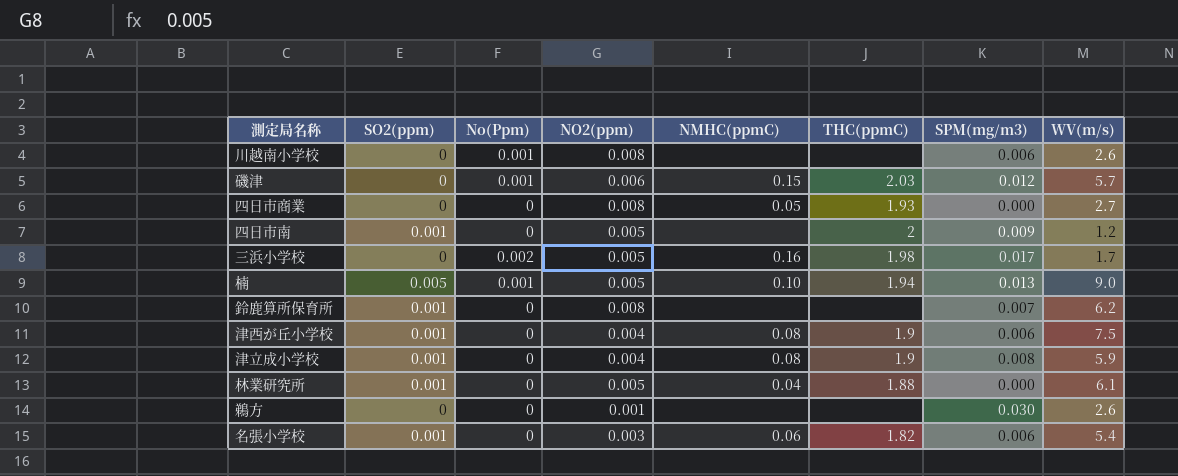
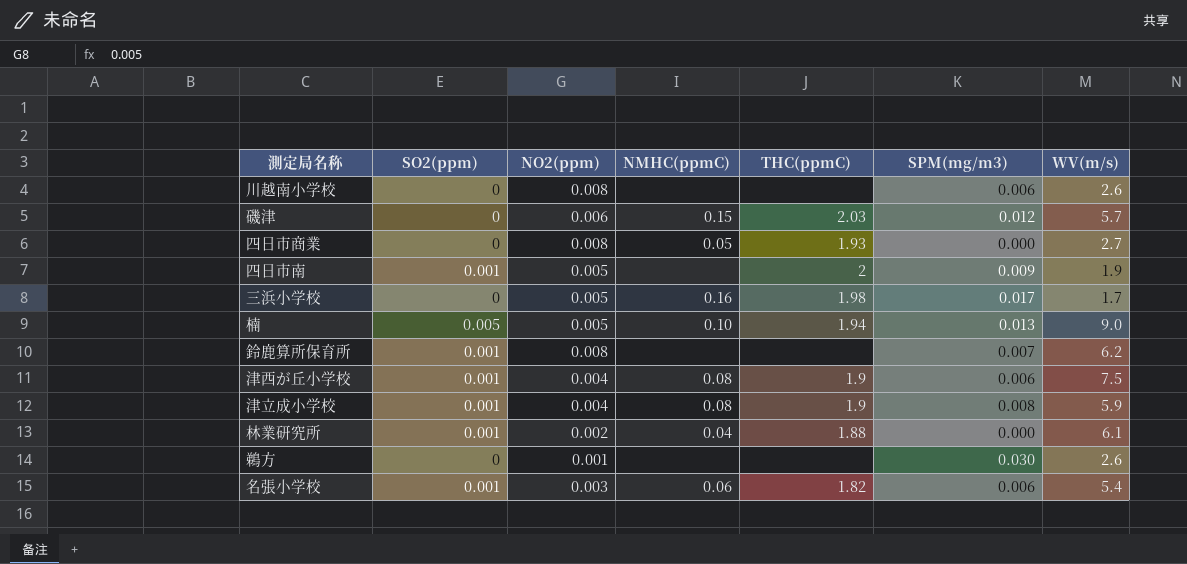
column No(Ppm) | position: 3 -> none
四日市南 | WV(m/s): 1.2 -> 1.9
林業研究所 | NO2(ppm): 0.005 -> 0.002

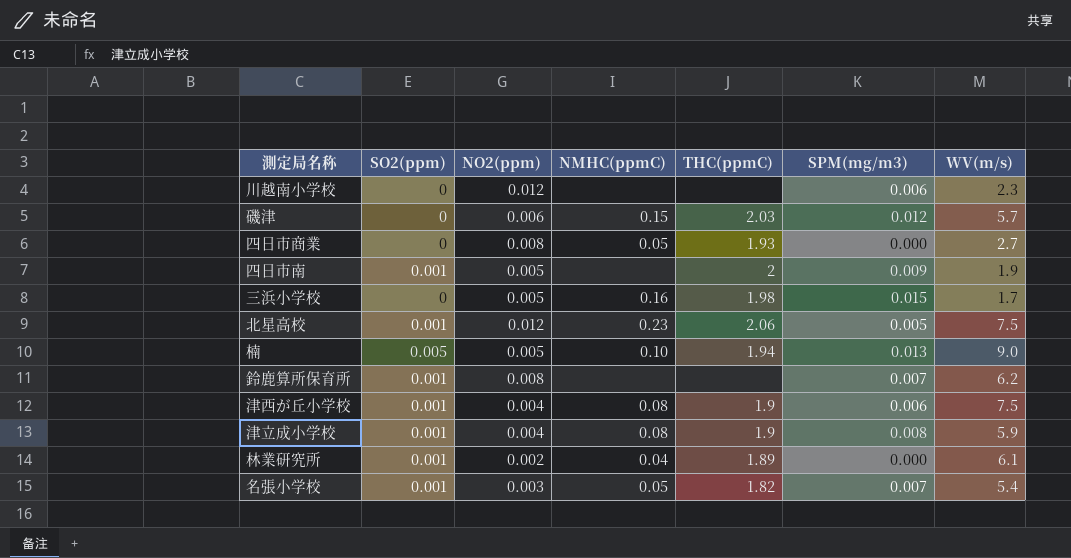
row 鵜方: 0 | 0.001 | none | none | 0.030 | 2.6 -> none
川越南小学校 | NO2(ppm): 0.008 -> 0.012
川越南小学校 | WV(m/s): 2.6 -> 2.3
三浜小学校 | SPM(mg/m3): 0.017 -> 0.015
row 北星高校: none -> 0.001 | 0.012 | 0.23 | 2.06 | 0.005 | 7.5
林業研究所 | THC(ppmC): 1.88 -> 1.89
名張小学校 | NMHC(ppmC): 0.06 -> 0.05
名張小学校 | SPM(mg/m3): 0.006 -> 0.007

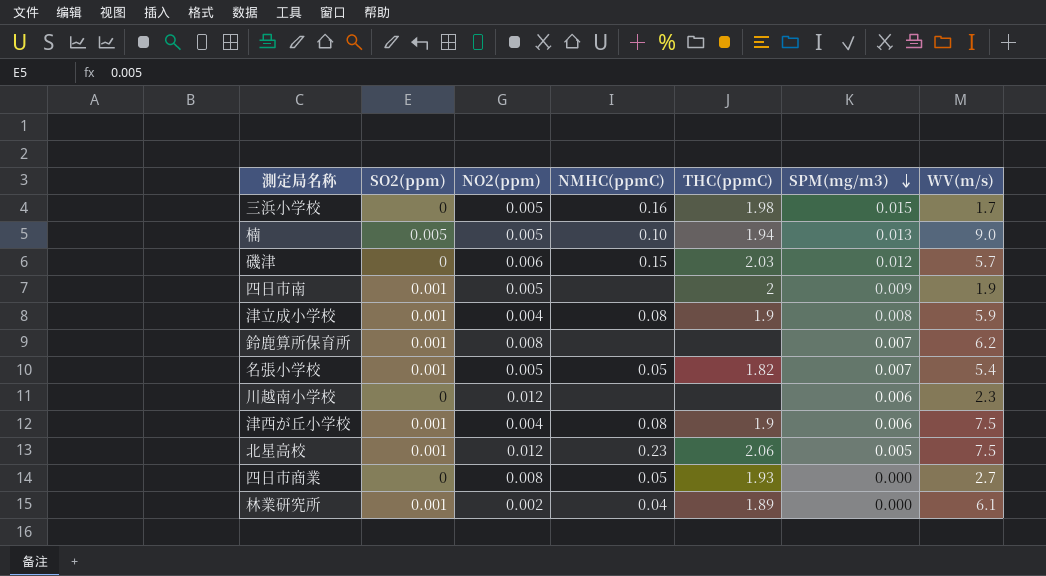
row order: none -> SPM(mg/m3) descending
名張小学校 | NO2(ppm): 0.003 -> 0.005

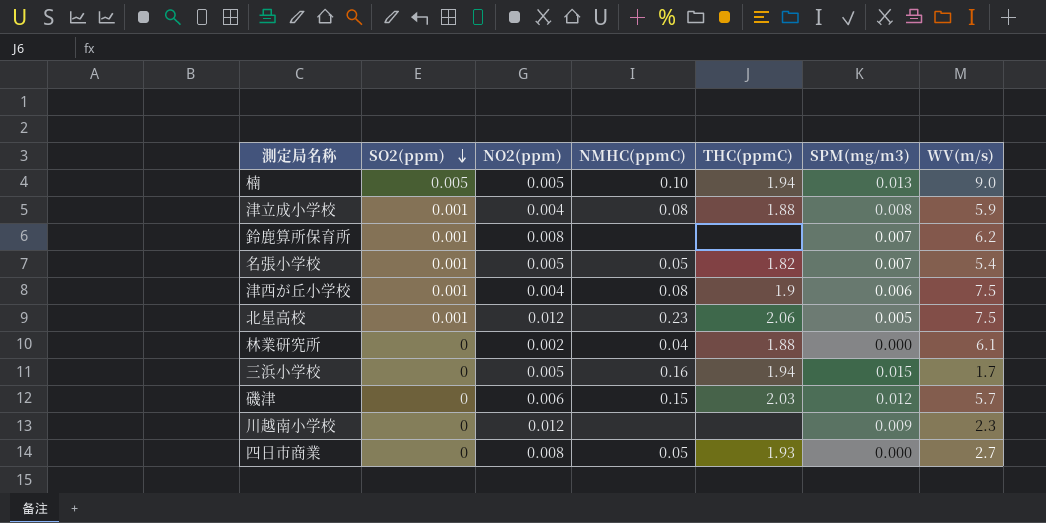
row order: SPM(mg/m3) descending -> SO2(ppm) descending
row 四日市南: 0.001 | 0.005 | none | 2 | 0.009 | 1.9 -> none
津立成小学校 | THC(ppmC): 1.9 -> 1.88
林業研究所 | SO2(ppm): 0.001 -> 0
林業研究所 | THC(ppmC): 1.89 -> 1.88
三浜小学校 | THC(ppmC): 1.98 -> 1.94
川越南小学校 | SPM(mg/m3): 0.006 -> 0.009

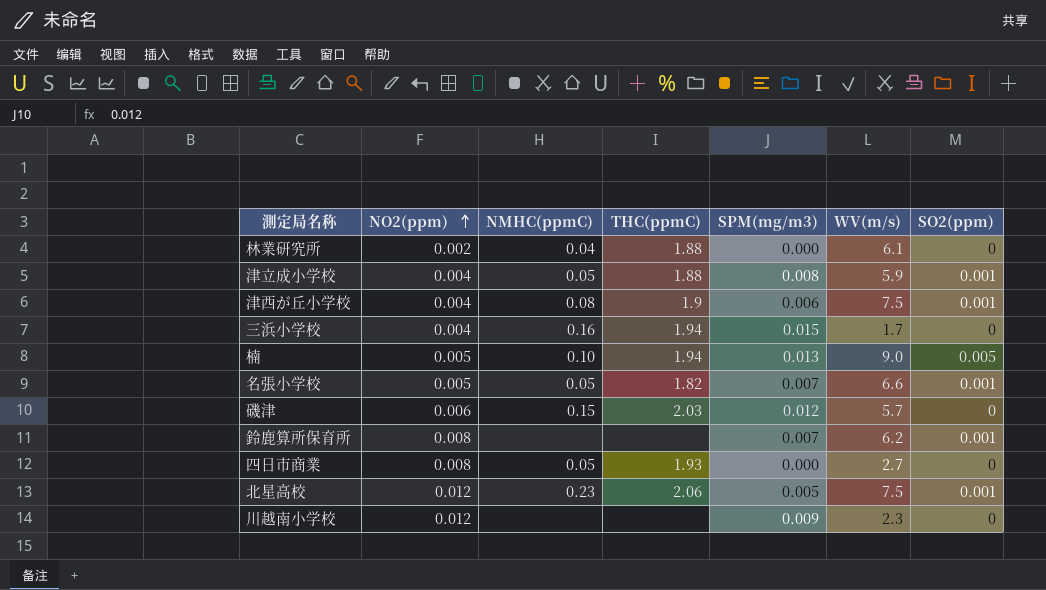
row order: SO2(ppm) descending -> NO2(ppm) ascending
column SO2(ppm) | position: 2 -> 7
津立成小学校 | NMHC(ppmC): 0.08 -> 0.05
三浜小学校 | NO2(ppm): 0.005 -> 0.004
名張小学校 | WV(m/s): 5.4 -> 6.6

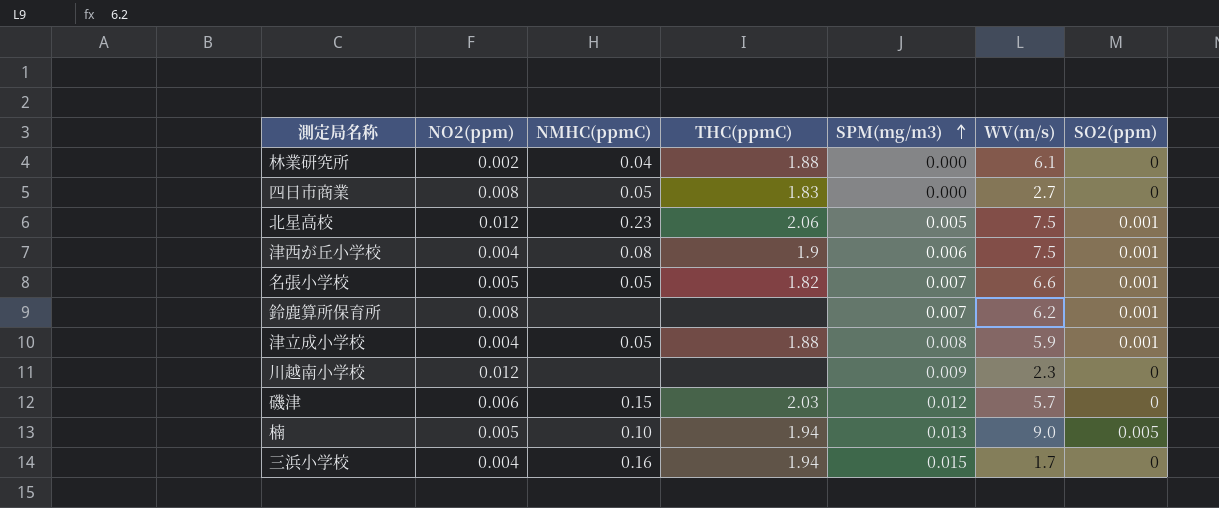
row order: NO2(ppm) ascending -> SPM(mg/m3) ascending
四日市商業 | THC(ppmC): 1.93 -> 1.83

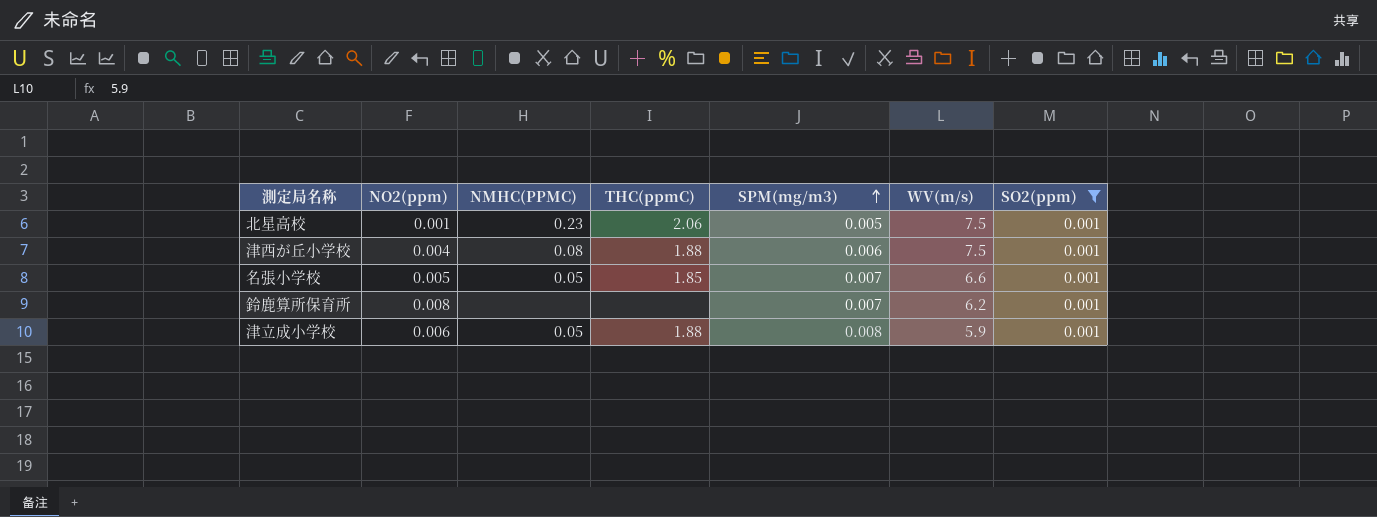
filter: none -> SO2(ppm) = 0.001
column name: NMHC(ppmC) -> NMHC(PPMC)
北星高校 | NO2(ppm): 0.012 -> 0.001
津西が丘小学校 | THC(ppmC): 1.9 -> 1.88
名張小学校 | THC(ppmC): 1.82 -> 1.85
津立成小学校 | NO2(ppm): 0.004 -> 0.006

